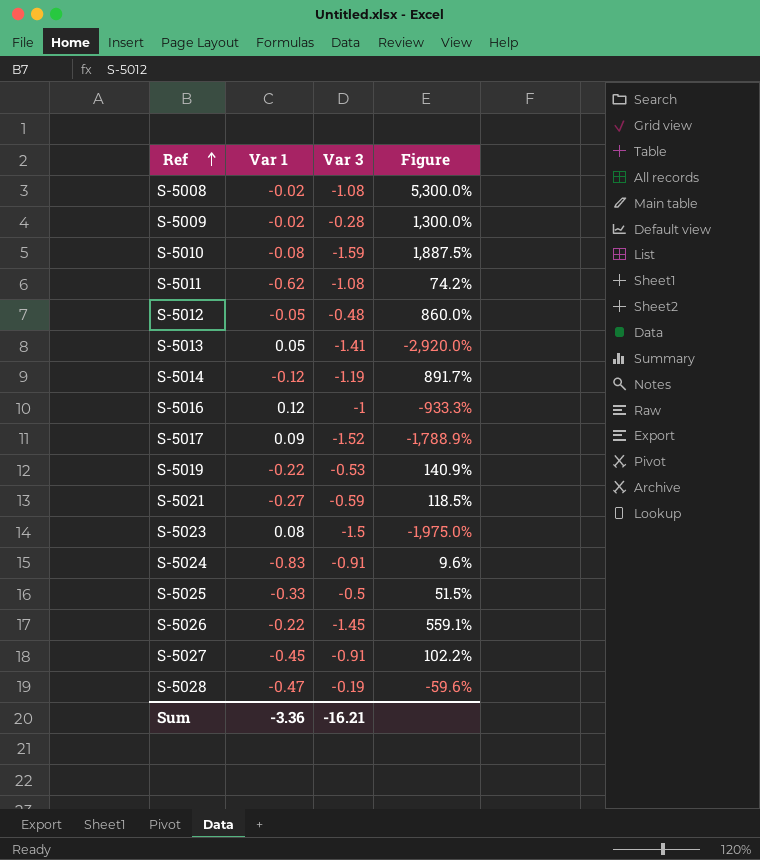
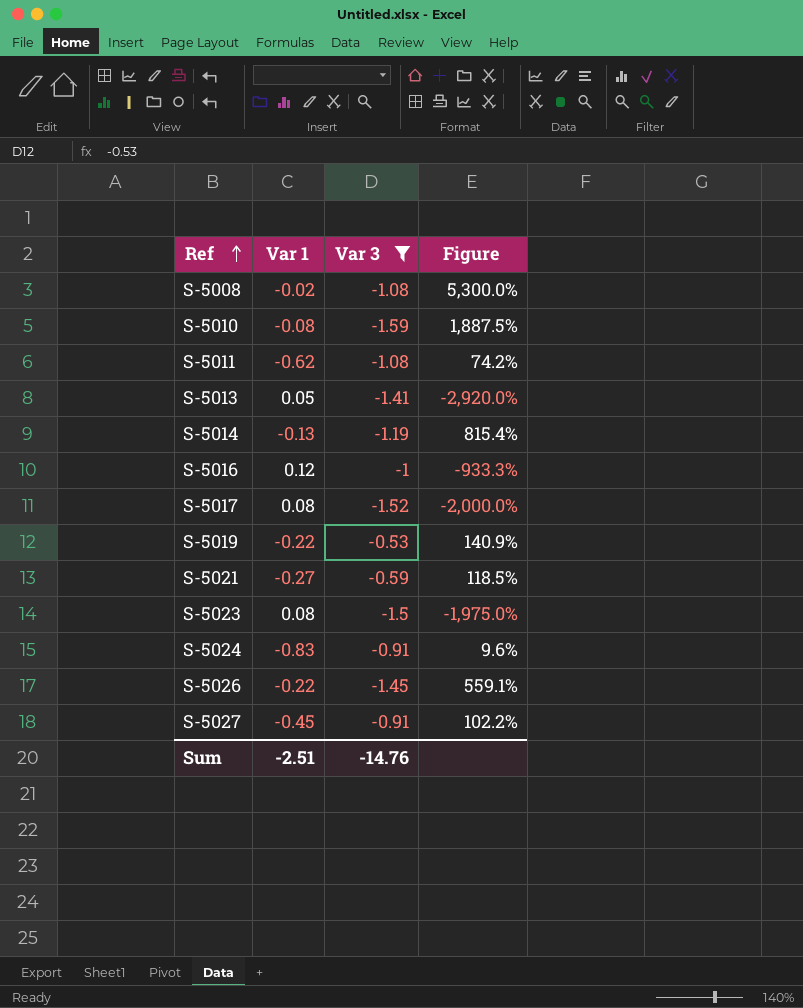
filter: none -> Var 3 <= -0.53
S-5014 | Var 1: -0.12 -> -0.13
S-5014 | Figure: 891.7% -> 815.4%
S-5017 | Var 1: 0.09 -> 0.08
S-5017 | Figure: -1,788.9% -> -2,000.0%
Sum | Var 1: -3.36 -> -2.51
Sum | Var 3: -16.21 -> -14.76

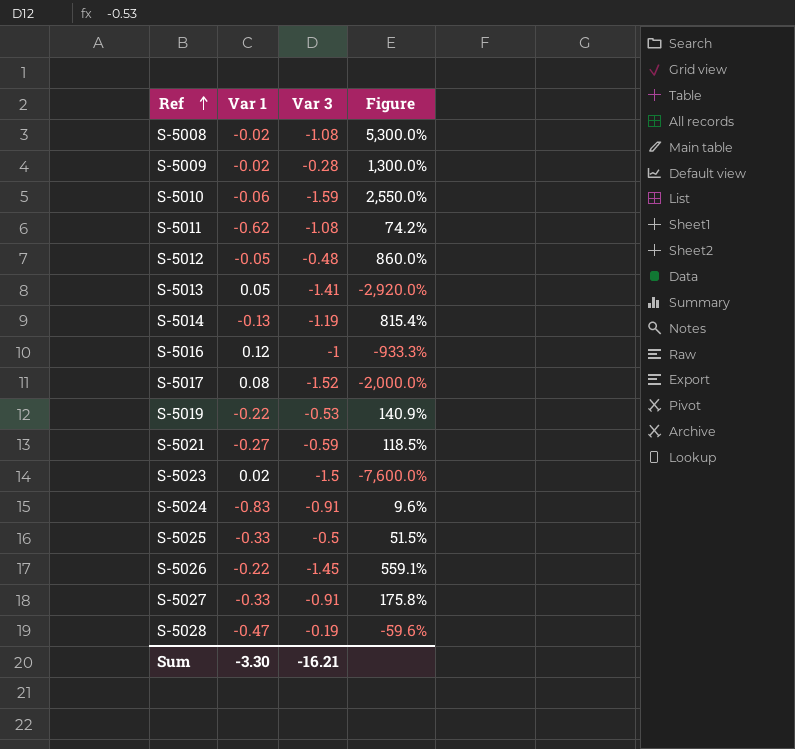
filter: Var 3 <= -0.53 -> none
S-5010 | Var 1: -0.08 -> -0.06
S-5010 | Figure: 1,887.5% -> 2,550.0%
S-5023 | Var 1: 0.08 -> 0.02
S-5023 | Figure: -1,975.0% -> -7,600.0%
S-5027 | Var 1: -0.45 -> -0.33
S-5027 | Figure: 102.2% -> 175.8%
Sum | Var 1: -2.51 -> -3.30
Sum | Var 3: -14.76 -> -16.21

